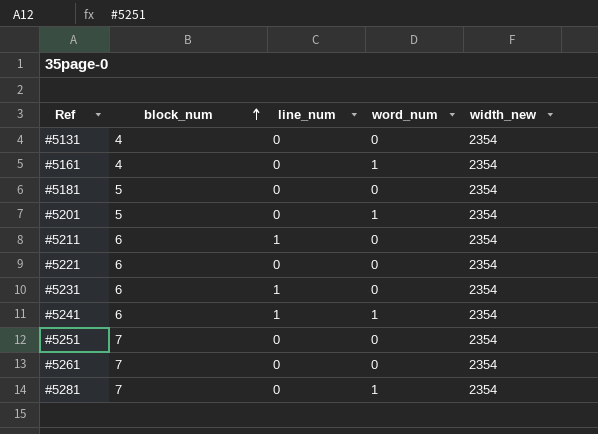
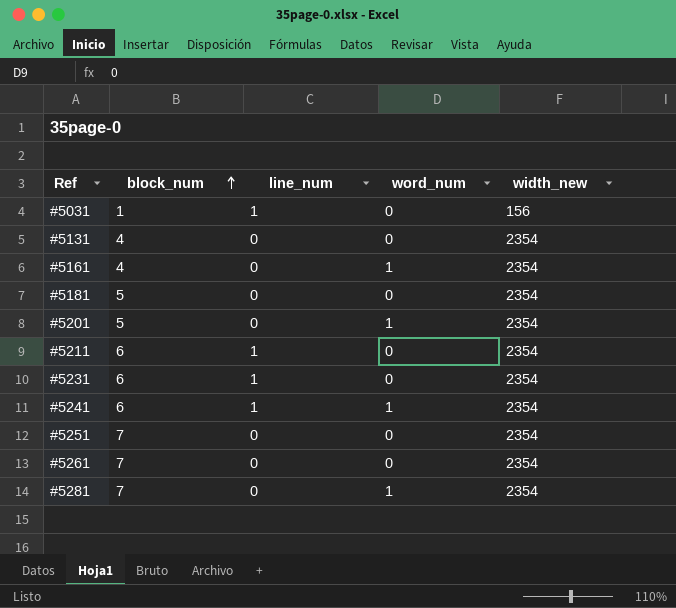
row #5221: 6 | 0 | 0 | 2354 -> none
row #5031: none -> 1 | 1 | 0 | 156

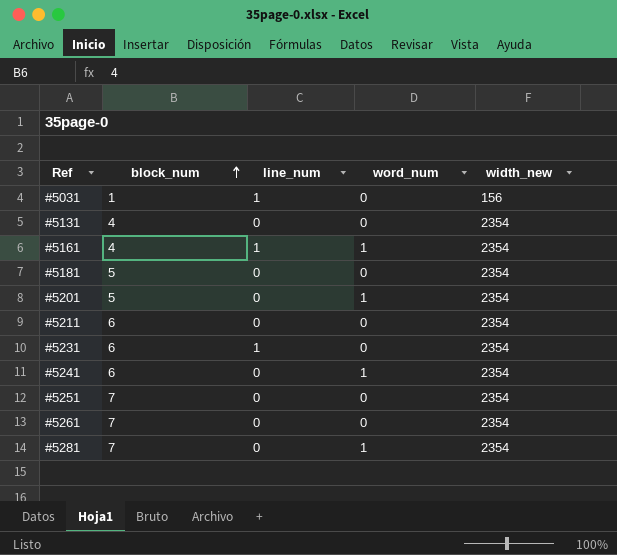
#5161 | line_num: 0 -> 1
#5211 | line_num: 1 -> 0
#5241 | line_num: 1 -> 0

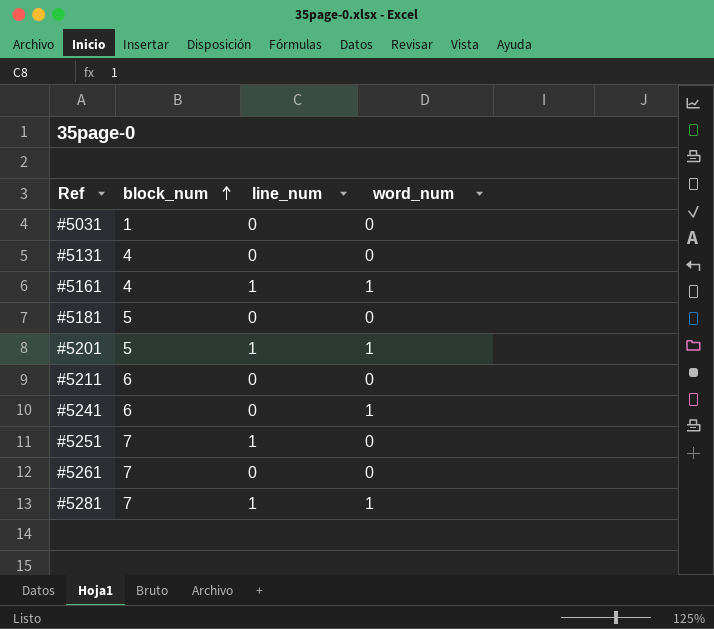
column width_new | position: 5 -> none
row #5231: 6 | 1 | 0 | 2354 -> none
#5031 | line_num: 1 -> 0
#5201 | line_num: 0 -> 1
#5251 | line_num: 0 -> 1
#5281 | line_num: 0 -> 1

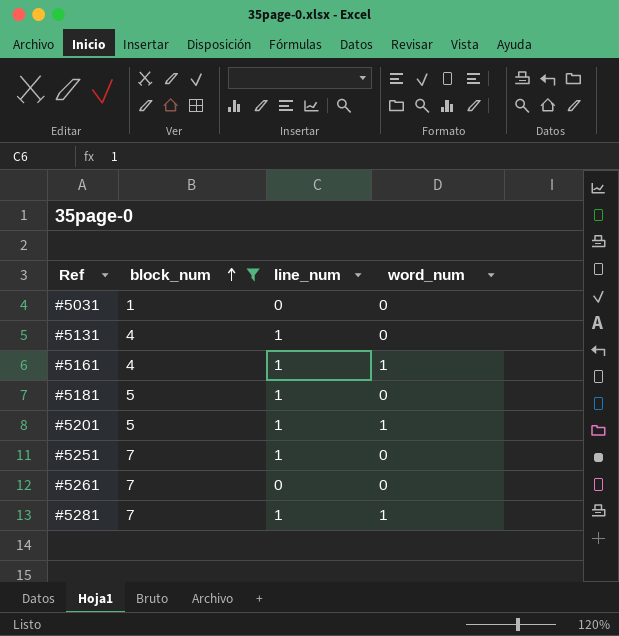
filter: none -> block_num != 6
#5131 | line_num: 0 -> 1
#5181 | line_num: 0 -> 1

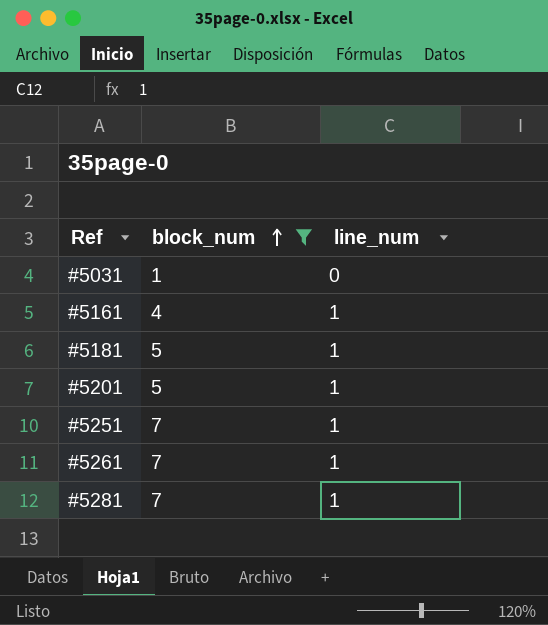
column word_num | position: 4 -> none
row #5131: 4 | 1 | 0 -> none
#5261 | line_num: 0 -> 1

